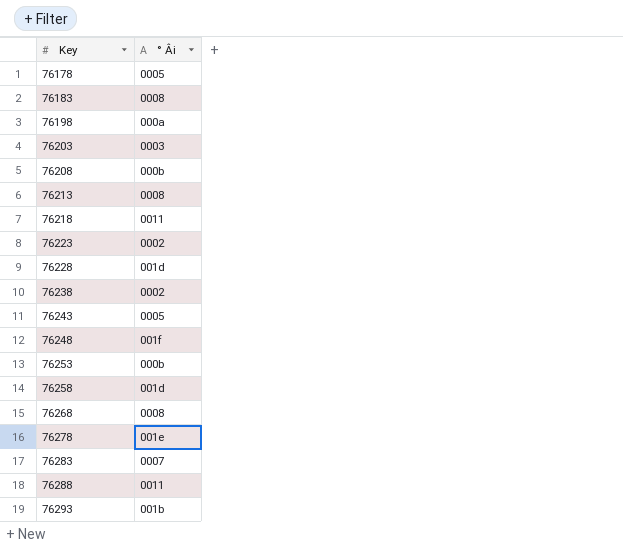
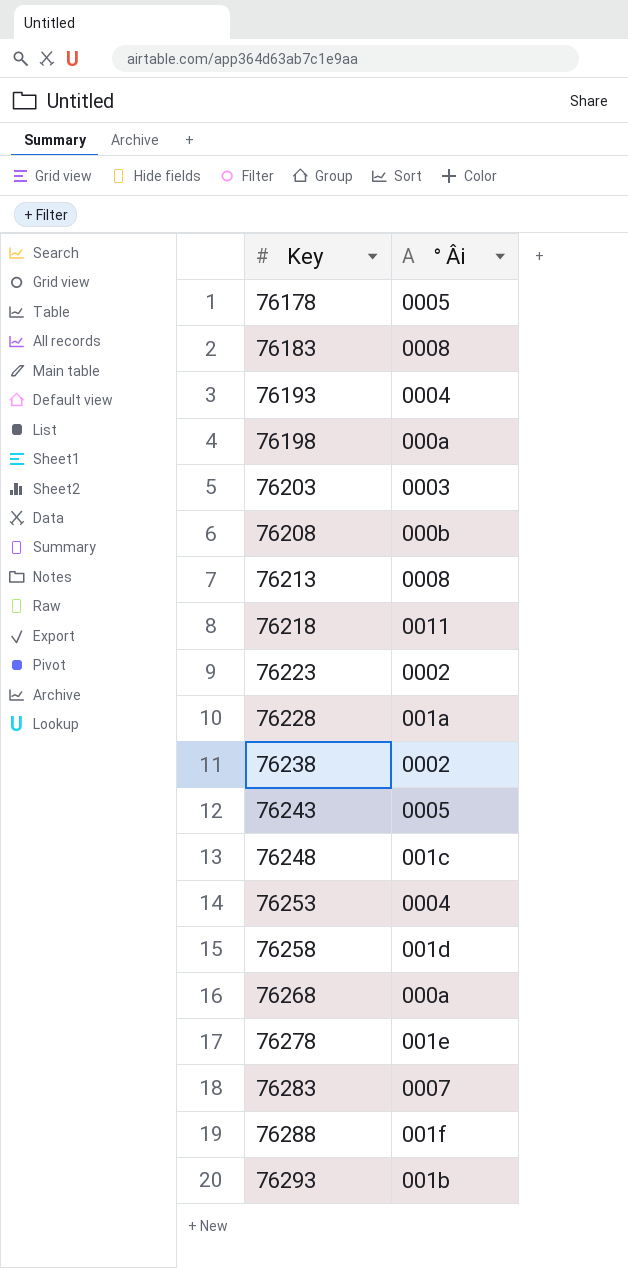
row 76193: none -> 0004
76228 | ° Âi: 001d -> 001a
76248 | ° Âi: 001f -> 001c
76253 | ° Âi: 000b -> 0004
76268 | ° Âi: 0008 -> 000a
76288 | ° Âi: 0011 -> 001f

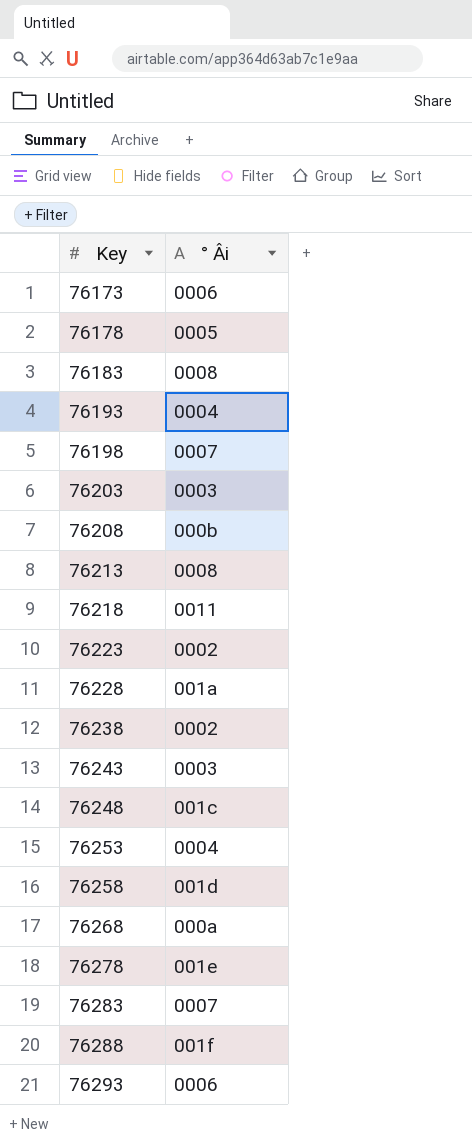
row 76173: none -> 0006
76198 | ° Âi: 000a -> 0007
76243 | ° Âi: 0005 -> 0003
76293 | ° Âi: 001b -> 0006

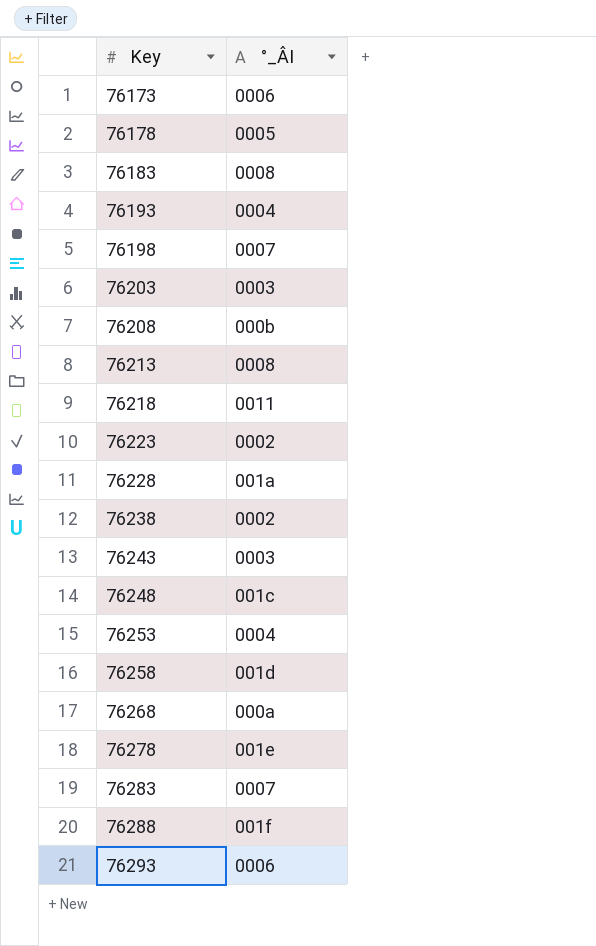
column name: ° Âi -> °_ÂI

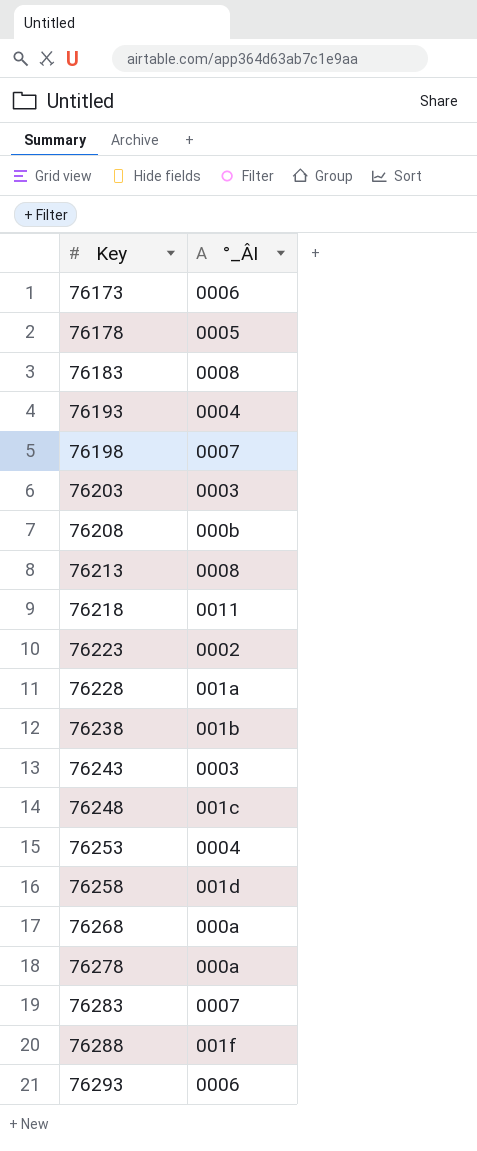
76238 | °_ÂI: 0002 -> 001b
76278 | °_ÂI: 001e -> 000a

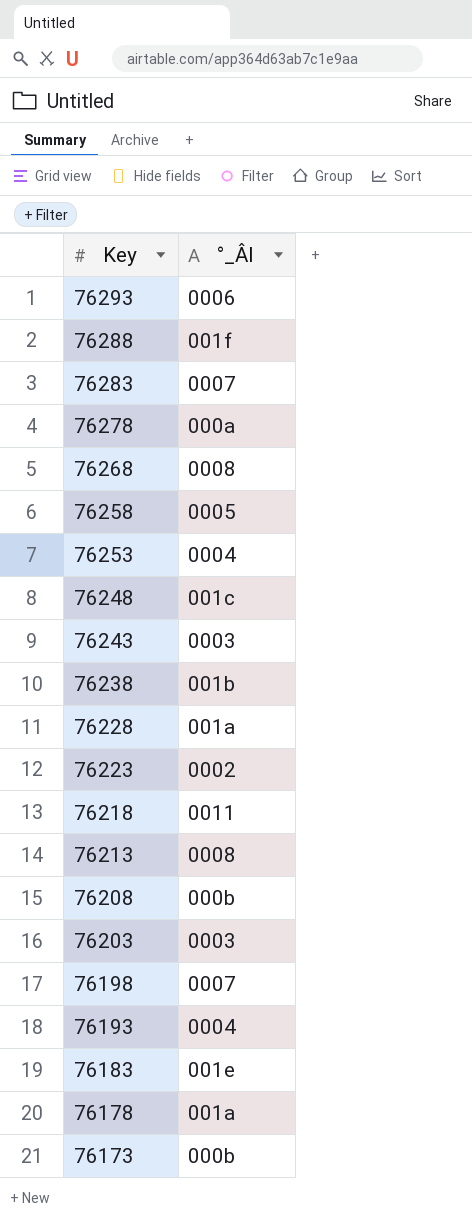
row order: Key ascending -> Key descending
76268 | °_ÂI: 000a -> 0008
76258 | °_ÂI: 001d -> 0005
76183 | °_ÂI: 0008 -> 001e
76178 | °_ÂI: 0005 -> 001a
76173 | °_ÂI: 0006 -> 000b

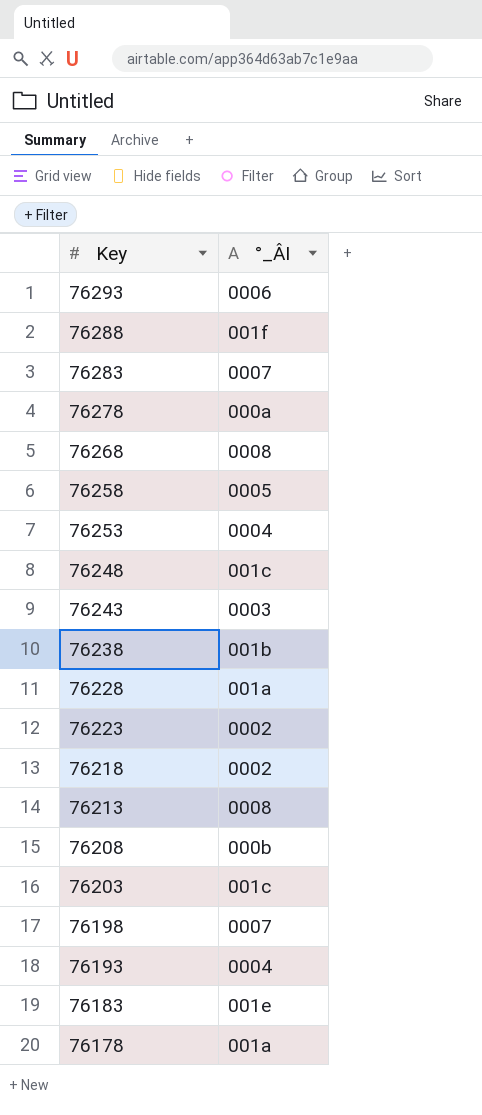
row 76173: 000b -> none
76218 | °_ÂI: 0011 -> 0002
76203 | °_ÂI: 0003 -> 001c

